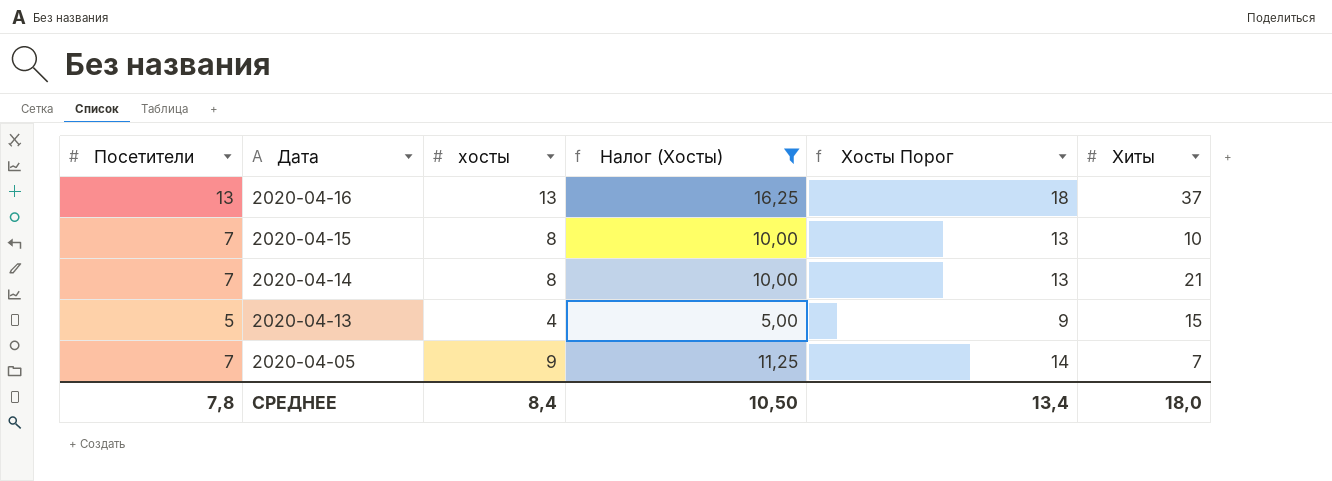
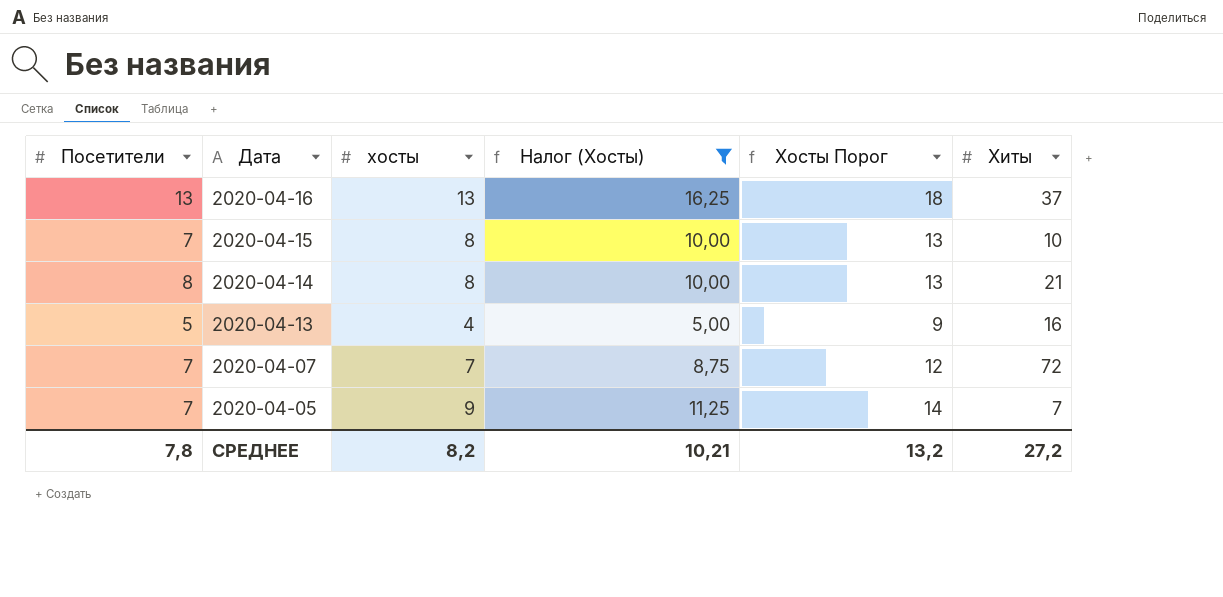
2020-04-14 | Посетители: 7 -> 8
2020-04-13 | Хиты: 15 -> 16
row 2020-04-07: none -> 7 | 7 | 8,75 | 12 | 72
СРЕДНЕЕ | хосты: 8,4 -> 8,2
СРЕДНЕЕ | Налог (Хосты): 10,50 -> 10,21
СРЕДНЕЕ | Хосты Порог: 13,4 -> 13,2
СРЕДНЕЕ | Хиты: 18,0 -> 27,2

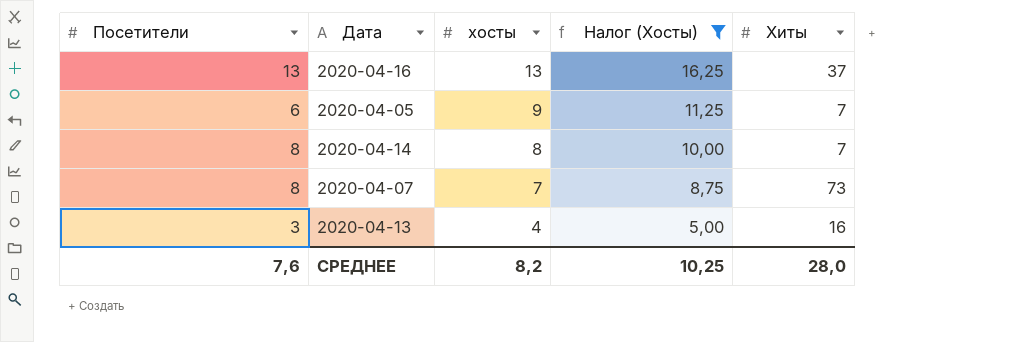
row order: Дата descending -> хосты descending
column Хосты Порог | formula: [хосты] + 5 -> none
row 2020-04-15: 7 | 8 | 10,00 | 13 | 10 -> none
2020-04-05 | Посетители: 7 -> 6
2020-04-14 | Хиты: 21 -> 7
2020-04-07 | Посетители: 7 -> 8
2020-04-07 | Хиты: 72 -> 73
2020-04-13 | Посетители: 5 -> 3
СРЕДНЕЕ | Посетители: 7,8 -> 7,6
СРЕДНЕЕ | Налог (Хосты): 10,21 -> 10,25
СРЕДНЕЕ | Хиты: 27,2 -> 28,0

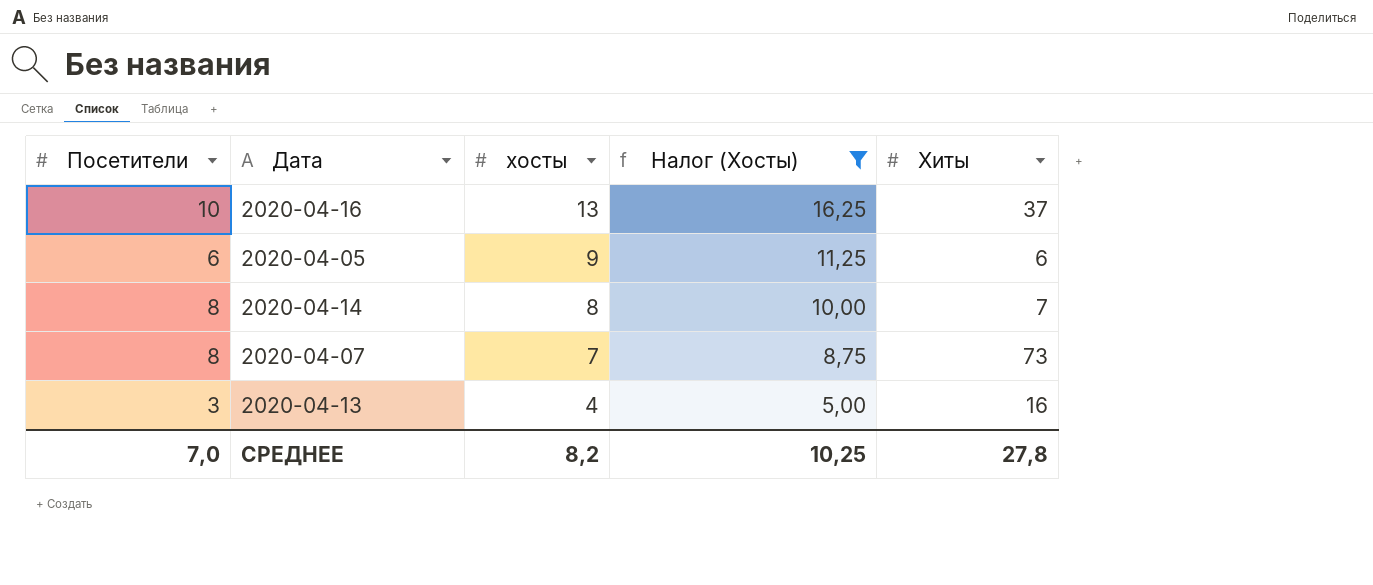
2020-04-16 | Посетители: 13 -> 10
2020-04-05 | Хиты: 7 -> 6
СРЕДНЕЕ | Посетители: 7,6 -> 7,0
СРЕДНЕЕ | Хиты: 28,0 -> 27,8

